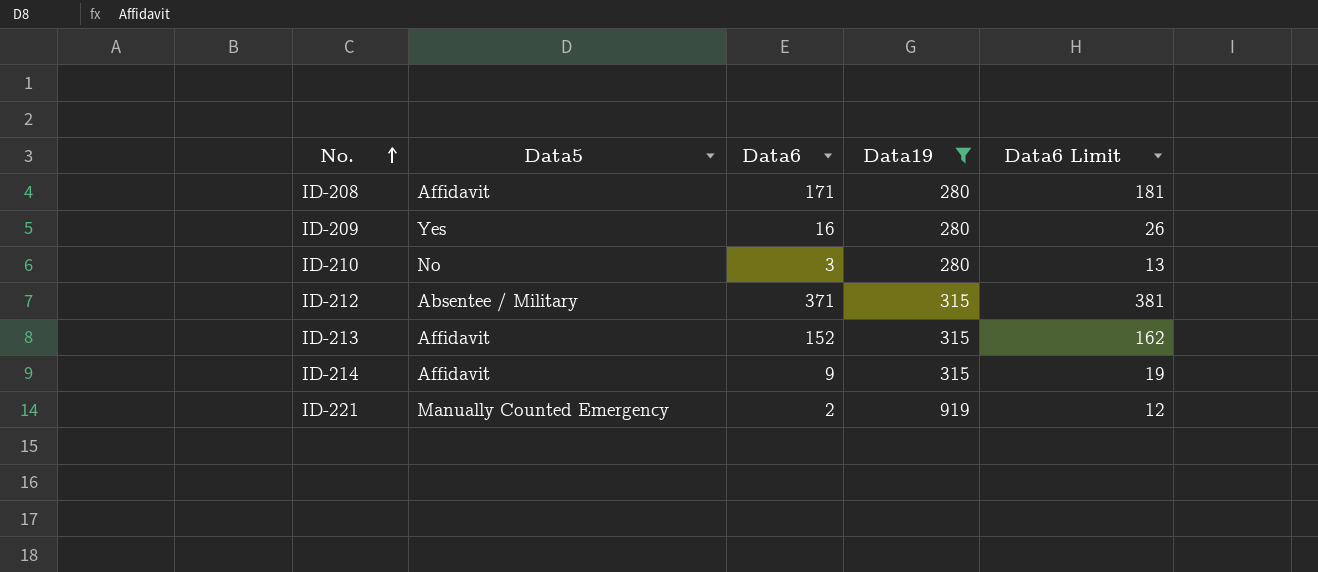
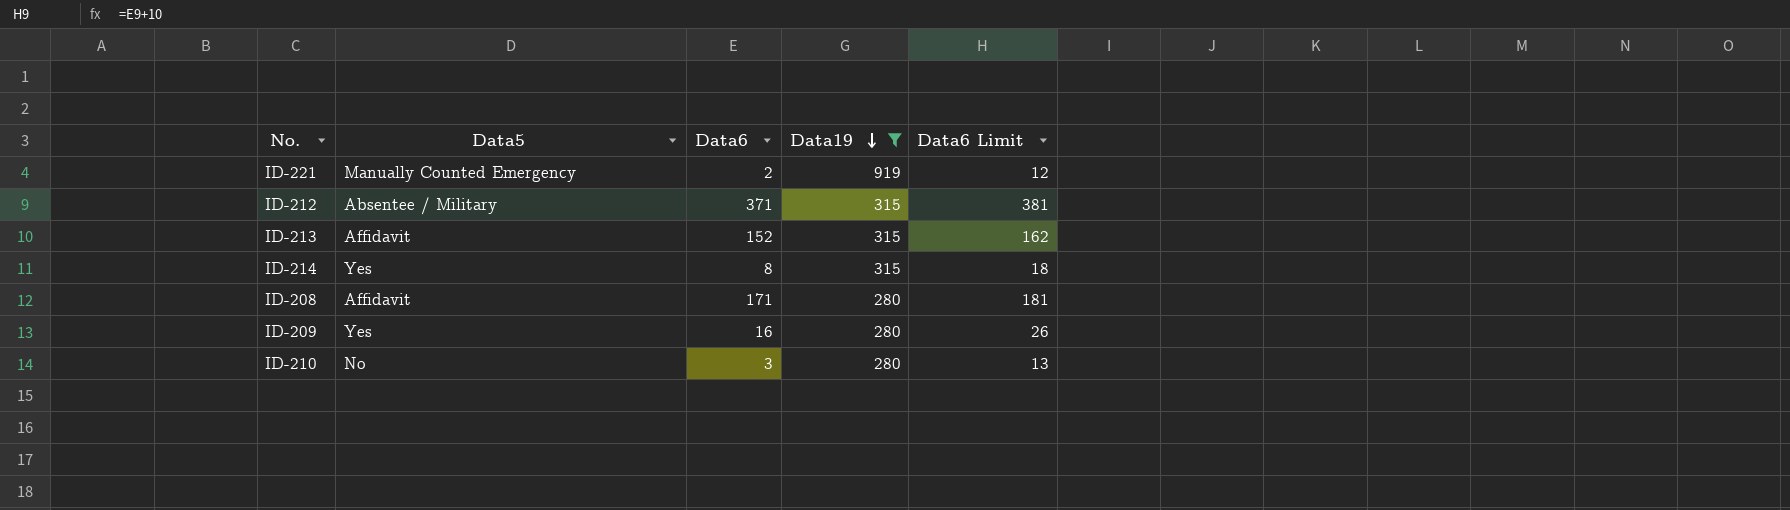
row order: No. ascending -> Data19 descending
ID-214 | Data5: Affidavit -> Yes
ID-214 | Data6: 9 -> 8
ID-214 | Data6 Limit: 19 -> 18

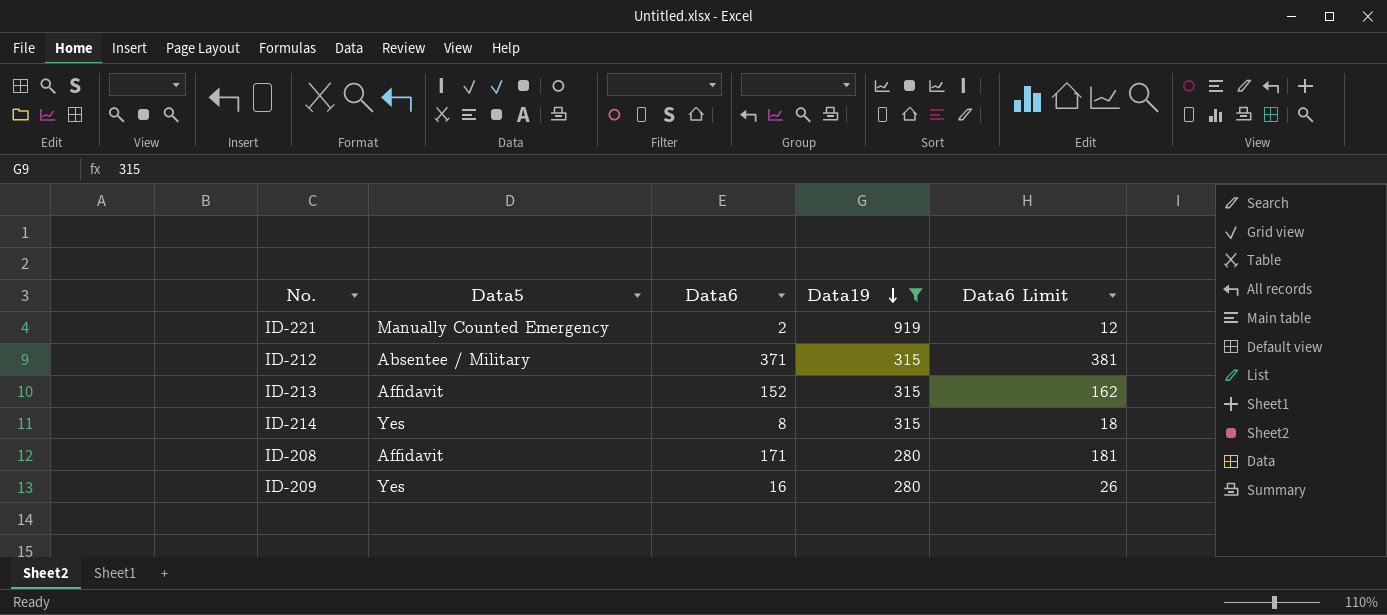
row ID-210: No | 3 | 280 | 13 -> none

